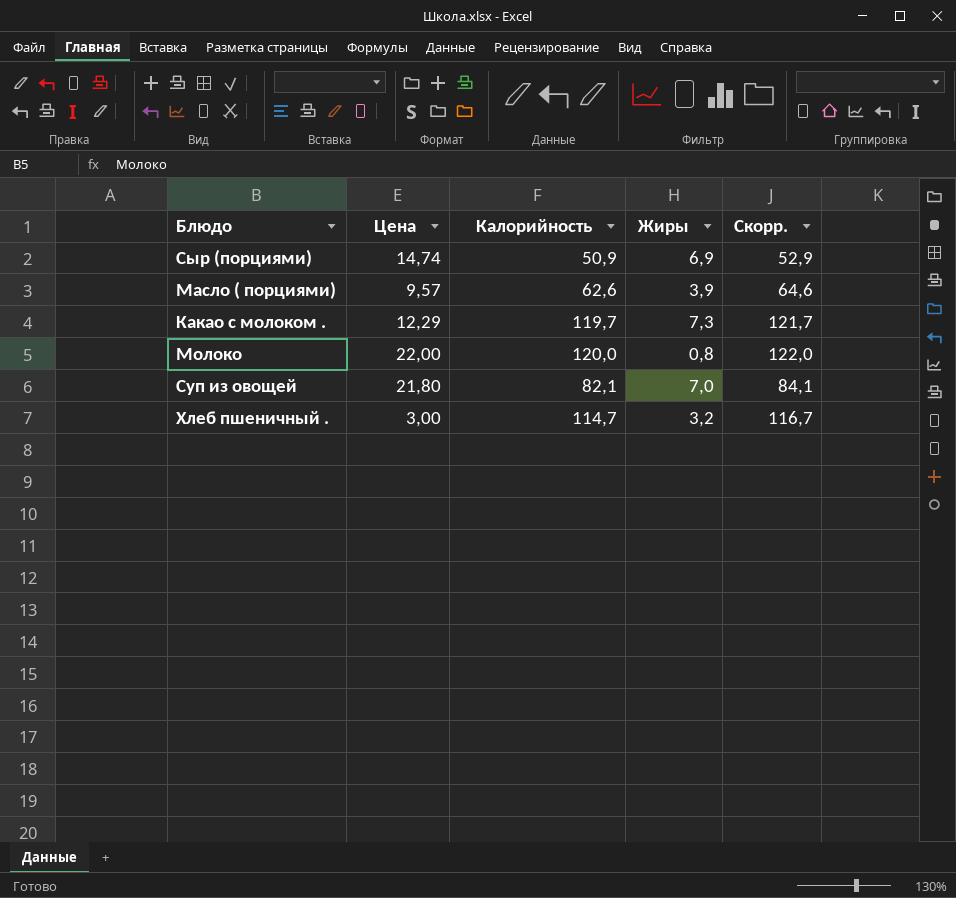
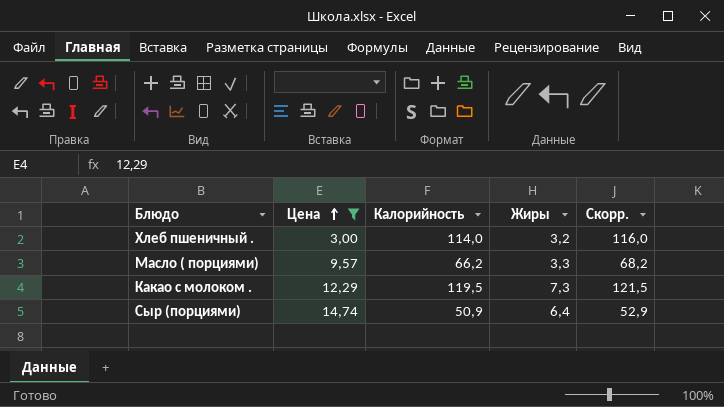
filter: none -> Цена <= 14,74
row order: none -> Цена ascending
Хлеб пшеничный . | Калорийность: 114,7 -> 114,0
Хлеб пшеничный . | Скорр.: 116,7 -> 116,0
Масло ( порциями) | Калорийность: 62,6 -> 66,2
Масло ( порциями) | Жиры: 3,9 -> 3,3
Масло ( порциями) | Скорр.: 64,6 -> 68,2
Какао с молоком . | Калорийность: 119,7 -> 119,5
Какао с молоком . | Скорр.: 121,7 -> 121,5
Сыр (порциями) | Жиры: 6,9 -> 6,4

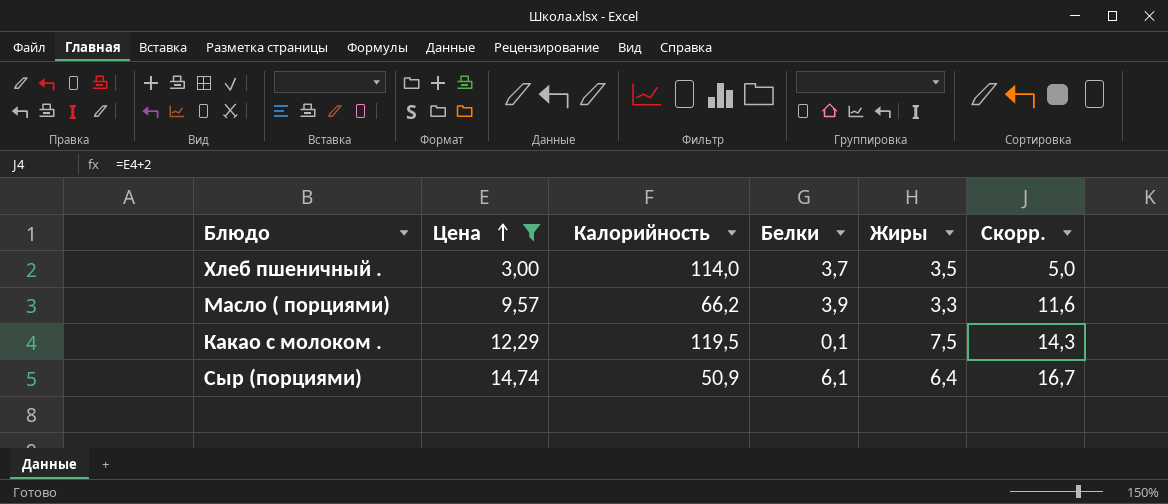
column Белки | position: none -> 4
column Скорр. | formula: [Калорийность] + 2 -> [Цена] + 2
Хлеб пшеничный . | Жиры: 3,2 -> 3,5
Какао с молоком . | Жиры: 7,3 -> 7,5

